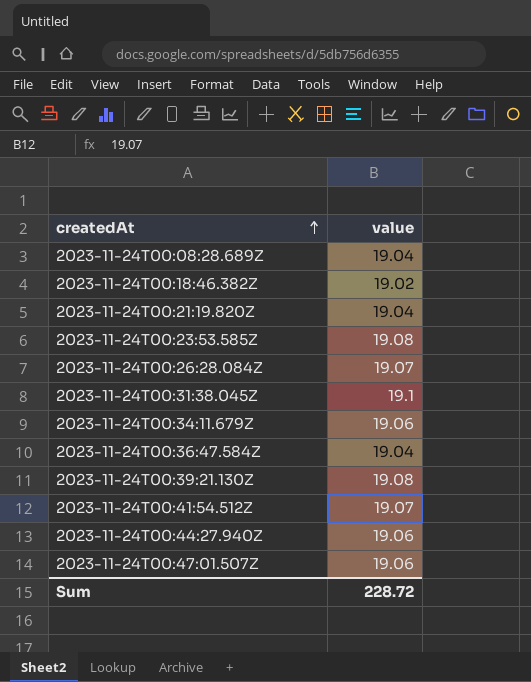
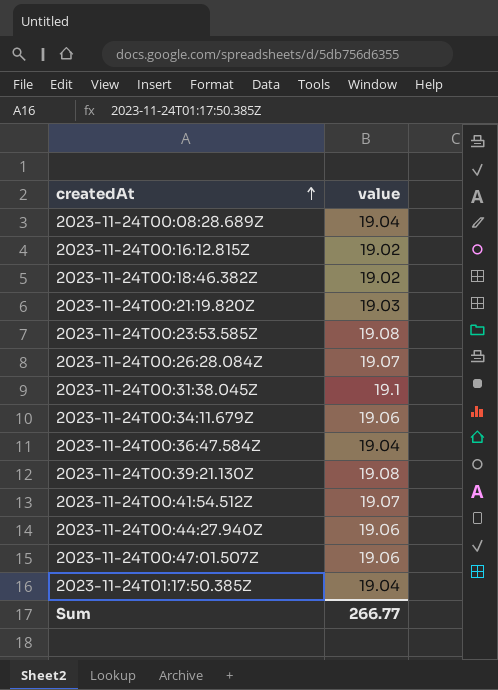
row 2023-11-24T00:16:12.815Z: none -> 19.02
2023-11-24T00:21:19.820Z | value: 19.04 -> 19.03
row 2023-11-24T01:17:50.385Z: none -> 19.04
Sum | value: 228.72 -> 266.77

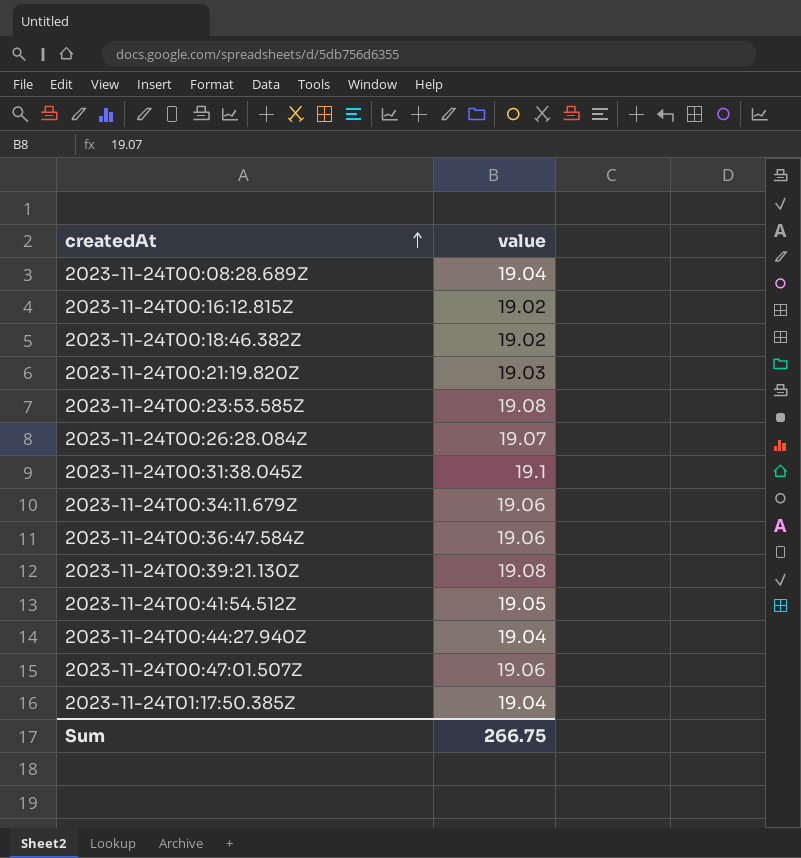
2023-11-24T00:36:47.584Z | value: 19.04 -> 19.06
2023-11-24T00:41:54.512Z | value: 19.07 -> 19.05
2023-11-24T00:44:27.940Z | value: 19.06 -> 19.04
Sum | value: 266.77 -> 266.75

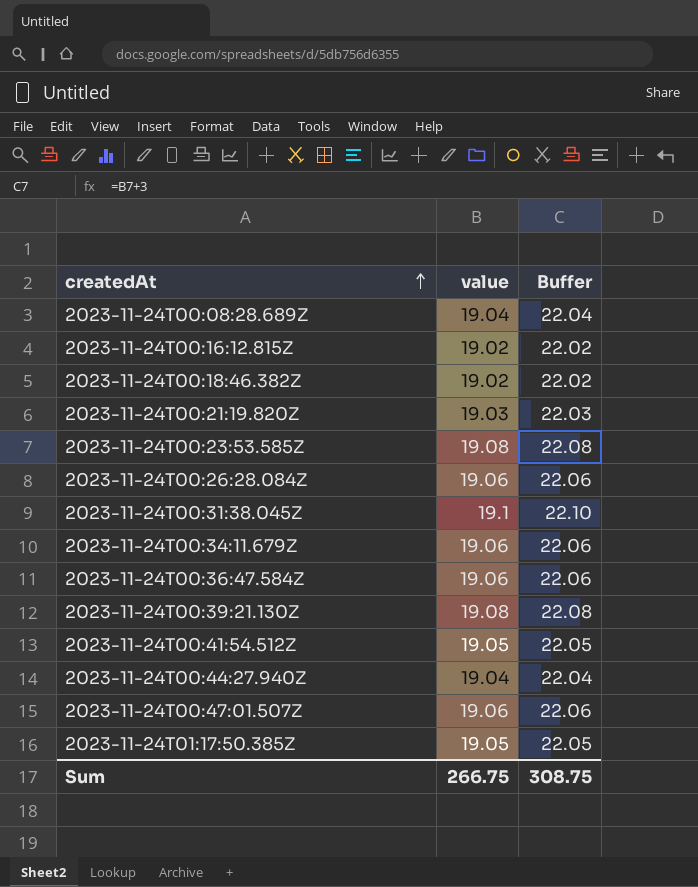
column Buffer | formula: none -> [value] + 3
2023-11-24T00:26:28.084Z | value: 19.07 -> 19.06
2023-11-24T01:17:50.385Z | value: 19.04 -> 19.05

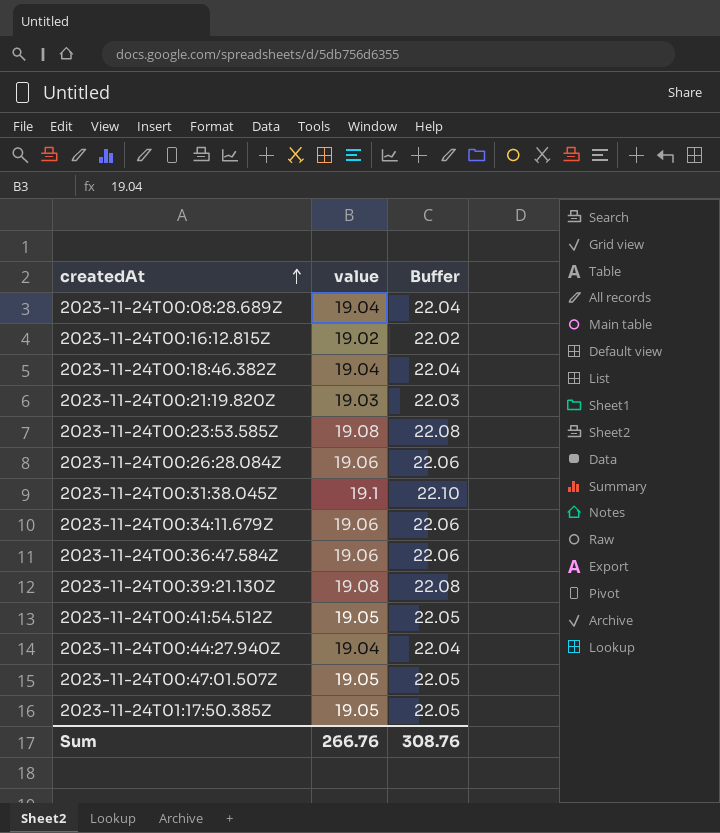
2023-11-24T00:18:46.382Z | value: 19.02 -> 19.04
2023-11-24T00:18:46.382Z | Buffer: 22.02 -> 22.04
2023-11-24T00:47:01.507Z | value: 19.06 -> 19.05
2023-11-24T00:47:01.507Z | Buffer: 22.06 -> 22.05
Sum | value: 266.75 -> 266.76
Sum | Buffer: 308.75 -> 308.76

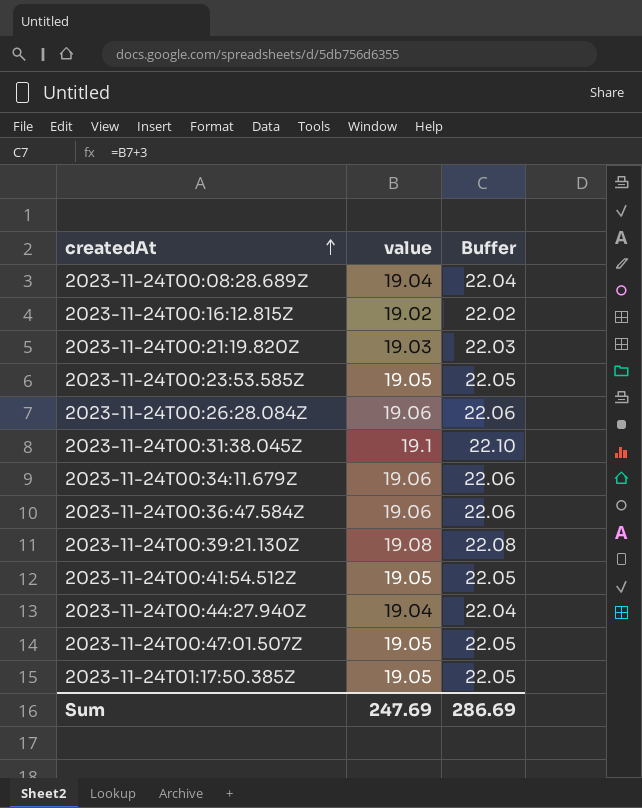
row 2023-11-24T00:18:46.382Z: 19.04 | 22.04 -> none
2023-11-24T00:23:53.585Z | value: 19.08 -> 19.05
2023-11-24T00:23:53.585Z | Buffer: 22.08 -> 22.05
Sum | value: 266.76 -> 247.69
Sum | Buffer: 308.76 -> 286.69

